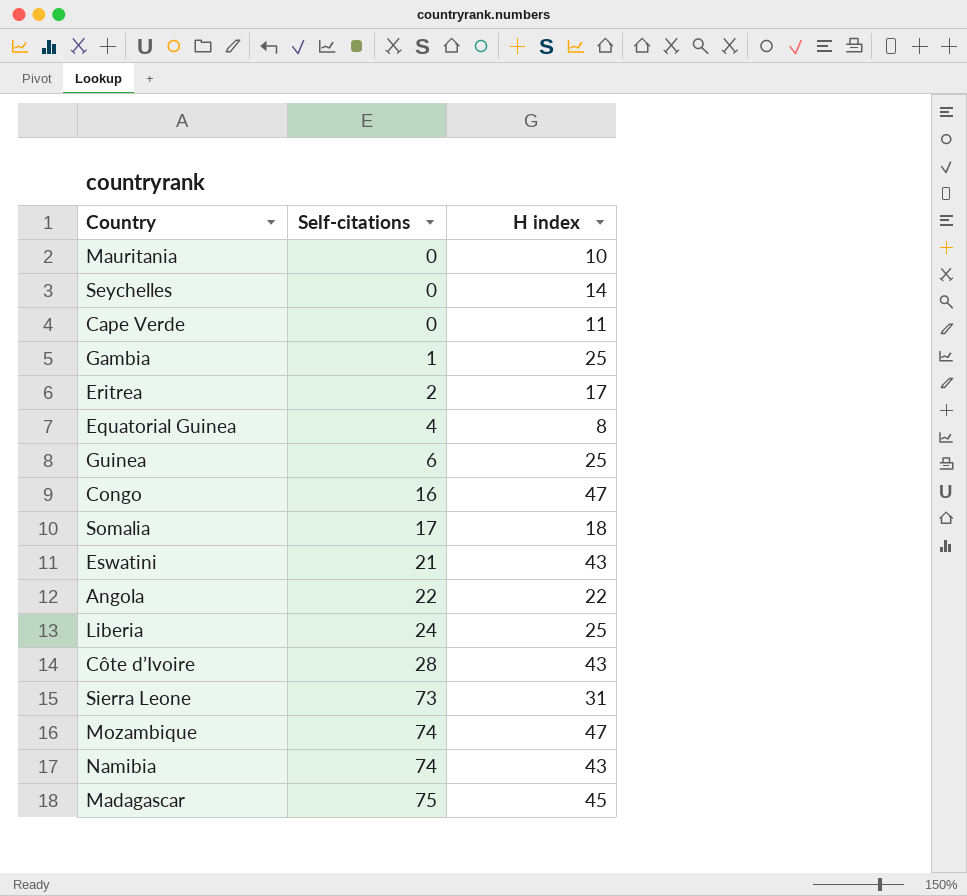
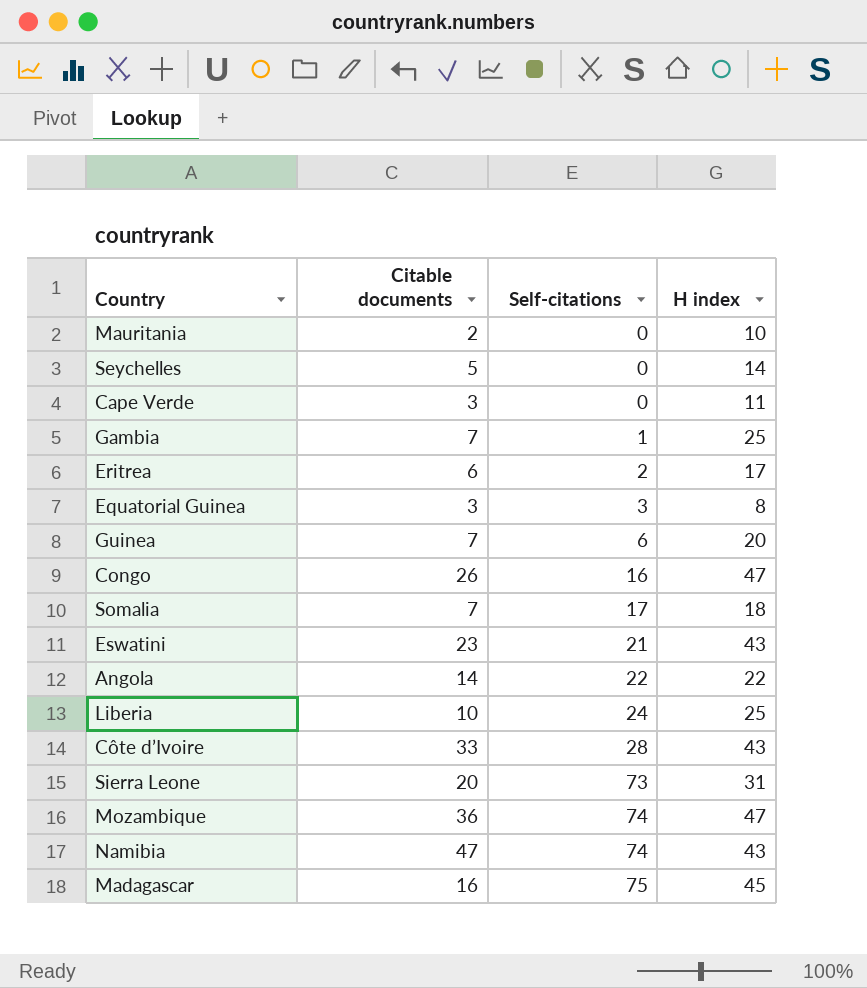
column Citable documents | position: none -> 2
Equatorial Guinea | Self-citations: 4 -> 3
Guinea | H index: 25 -> 20

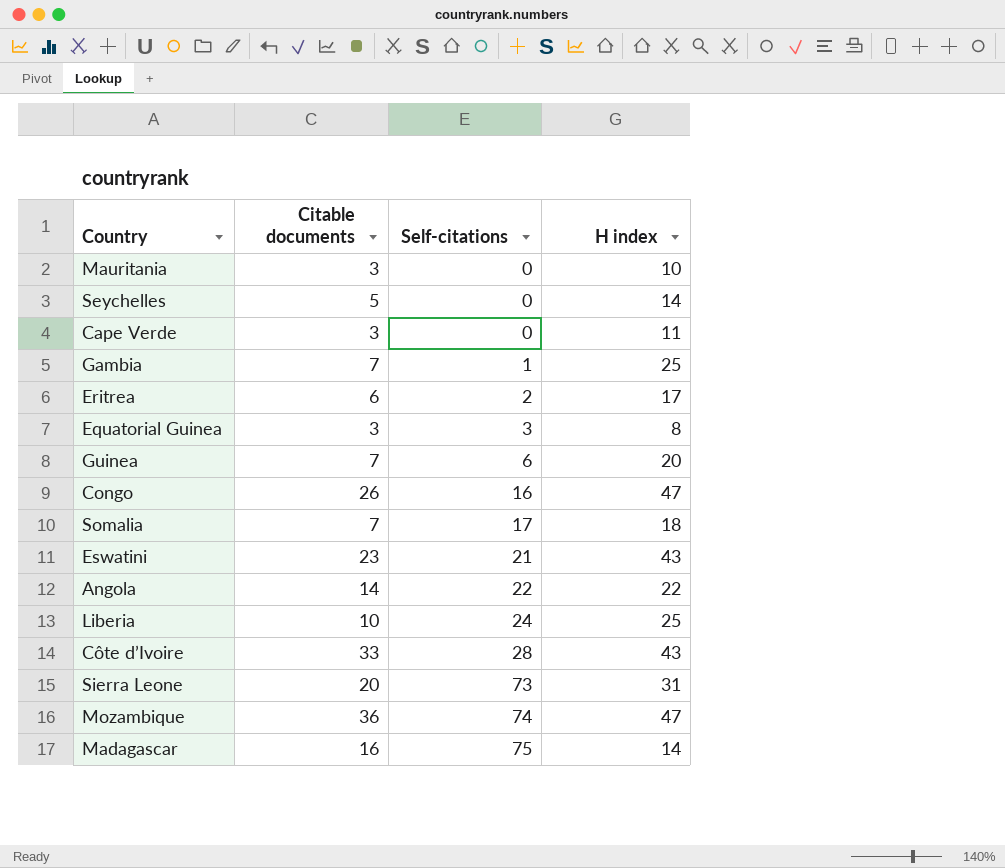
row Namibia: 47 | 74 | 43 -> none
Mauritania | Citable documents: 2 -> 3
Madagascar | H index: 45 -> 14

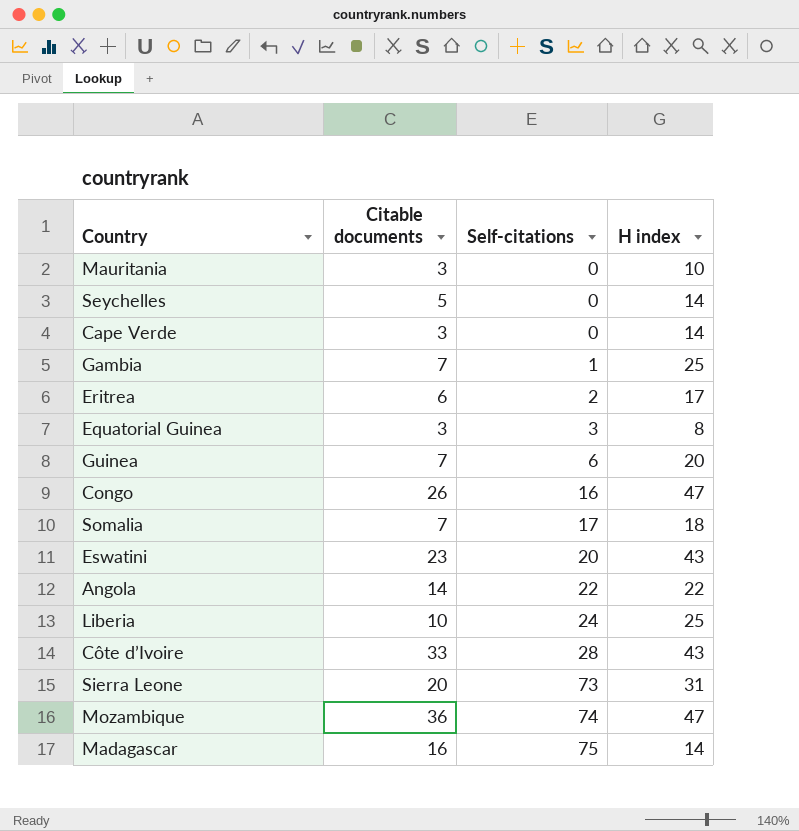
Cape Verde | H index: 11 -> 14
Eswatini | Self-citations: 21 -> 20

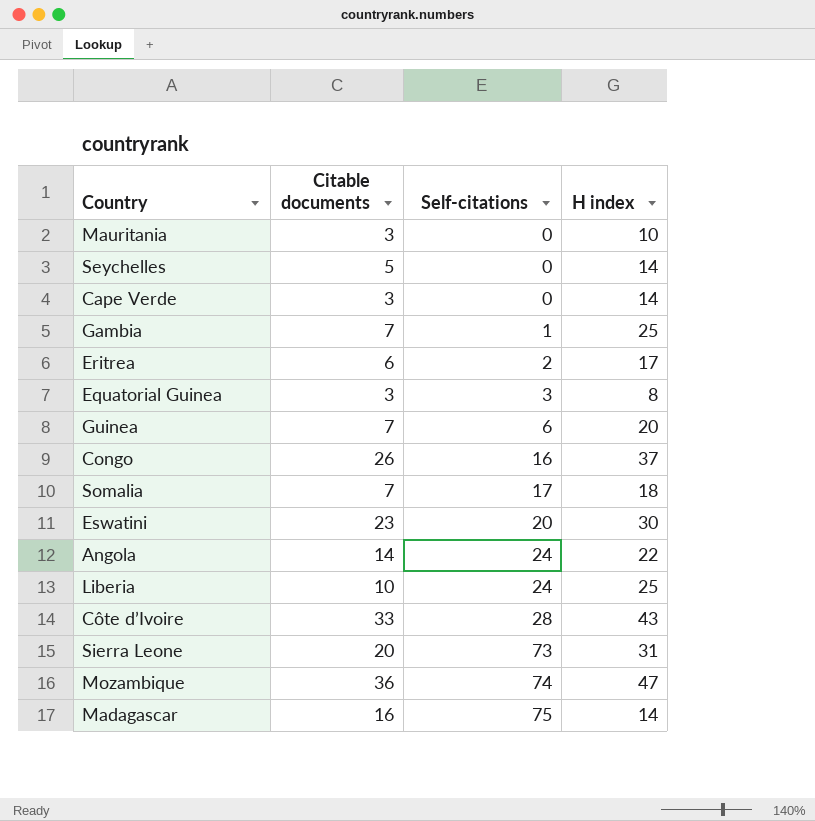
Congo | H index: 47 -> 37
Eswatini | H index: 43 -> 30
Angola | Self-citations: 22 -> 24

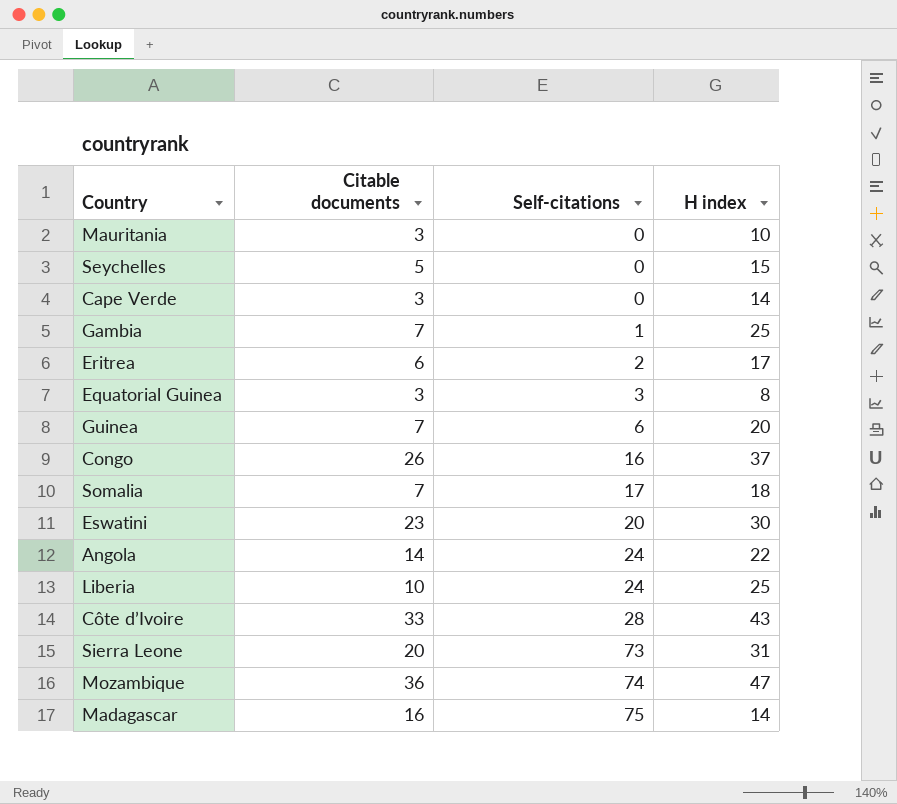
Seychelles | H index: 14 -> 15

